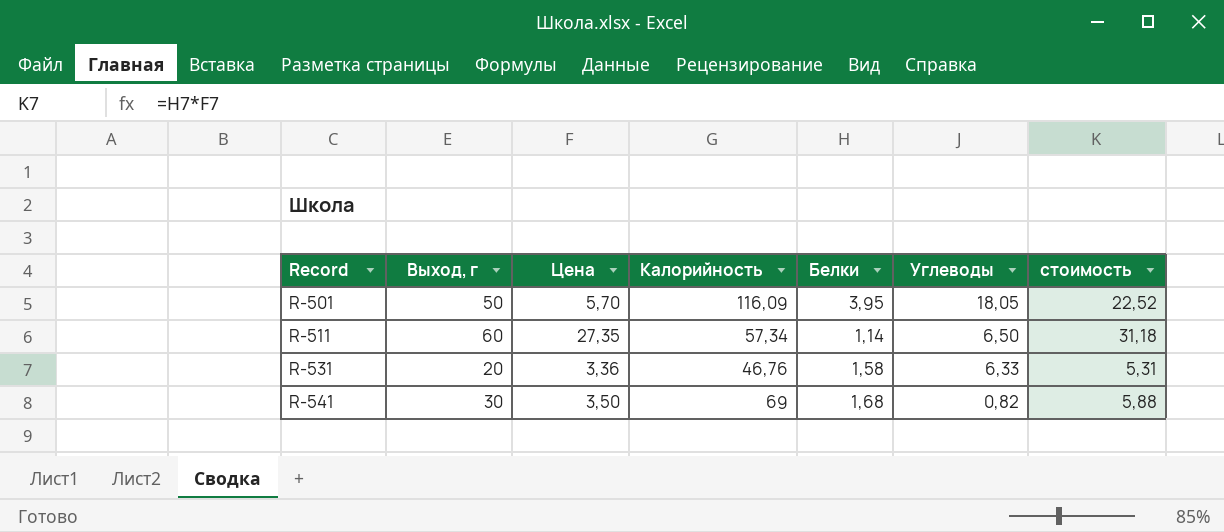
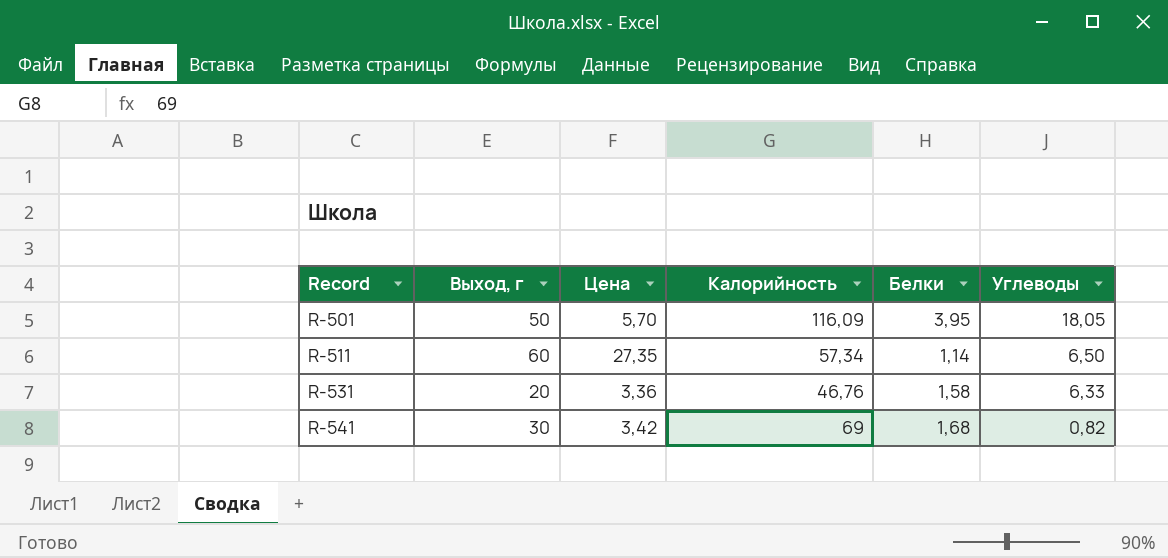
column стоимость | formula: [Цена] * [Белки] -> none
R-541 | Цена: 3,50 -> 3,42

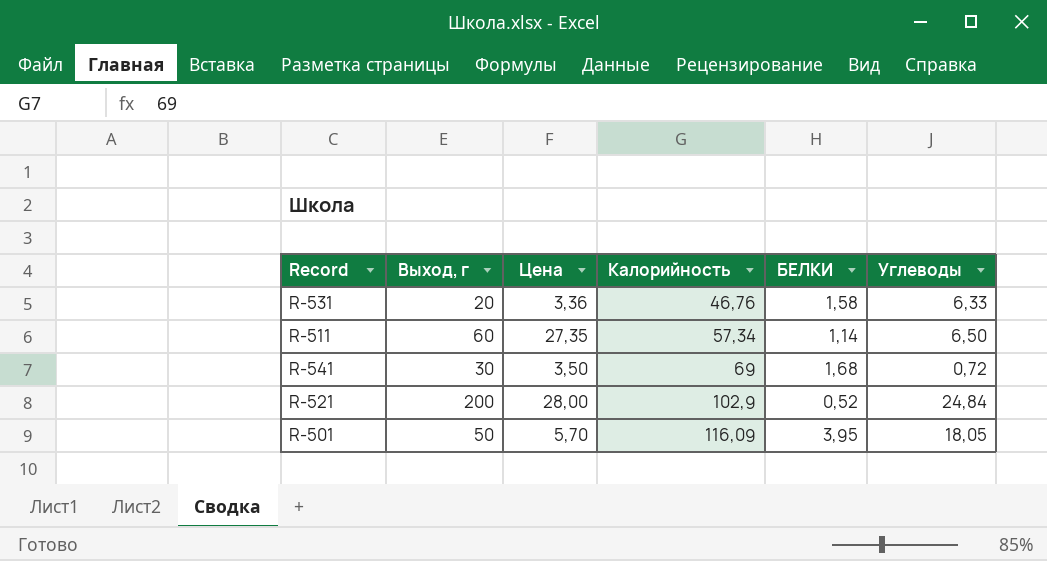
row order: Record ascending -> Калорийность ascending
column name: Белки -> БЕЛКИ
R-541 | Цена: 3,42 -> 3,50
R-541 | Углеводы: 0,82 -> 0,72
row R-521: none -> 200 | 28,00 | 102,9 | 0,52 | 24,84

